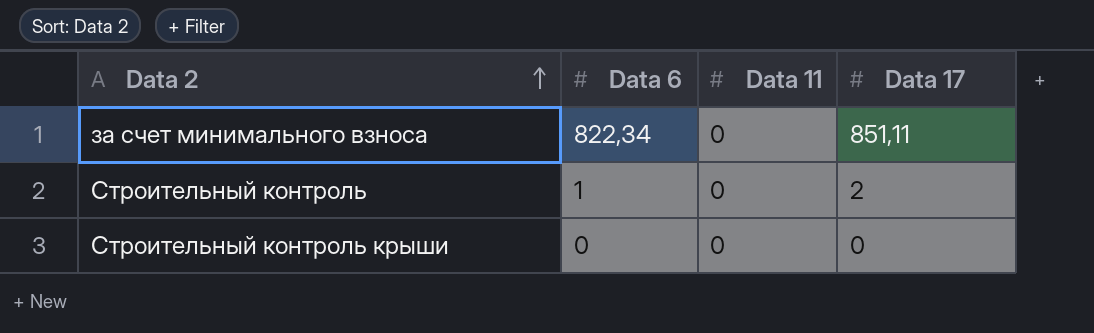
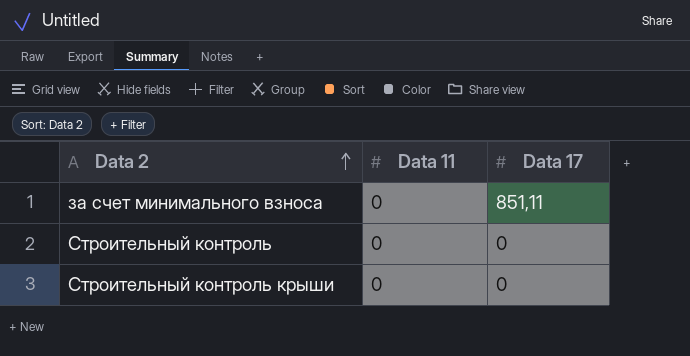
column Data 6 | position: 2 -> none
Строительный контроль | Data 17: 2 -> 0

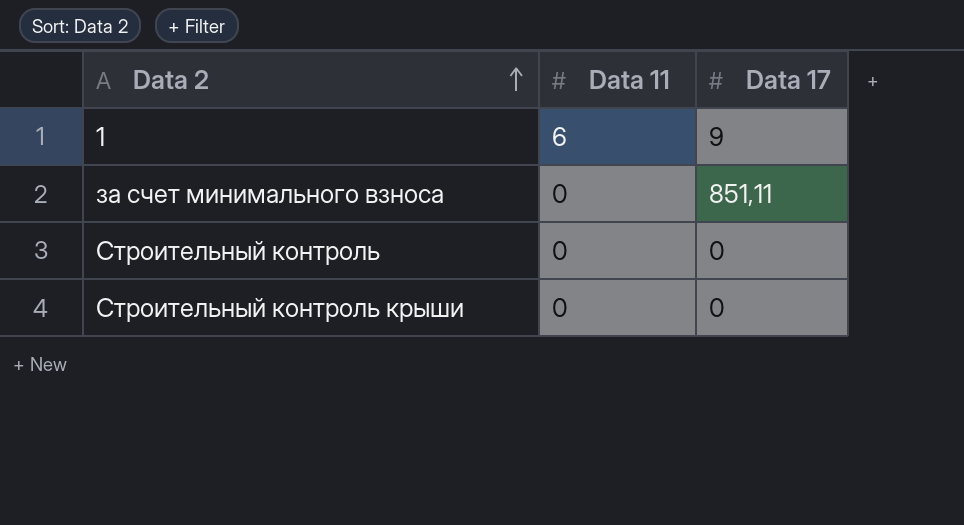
row 1: none -> 6 | 9

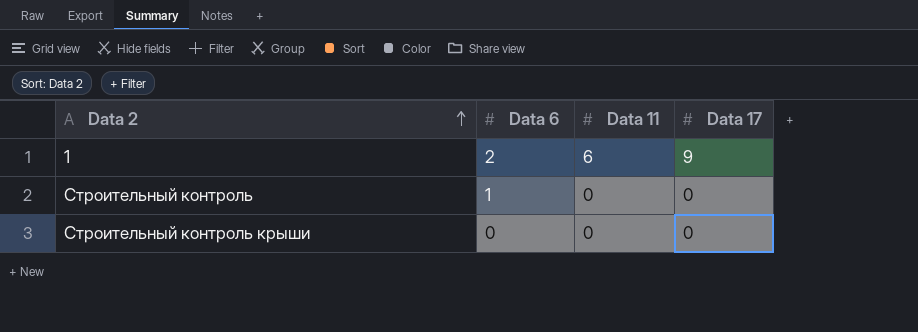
column Data 6 | position: none -> 2
row за счет минимального взноса: 0 | 851,11 -> none

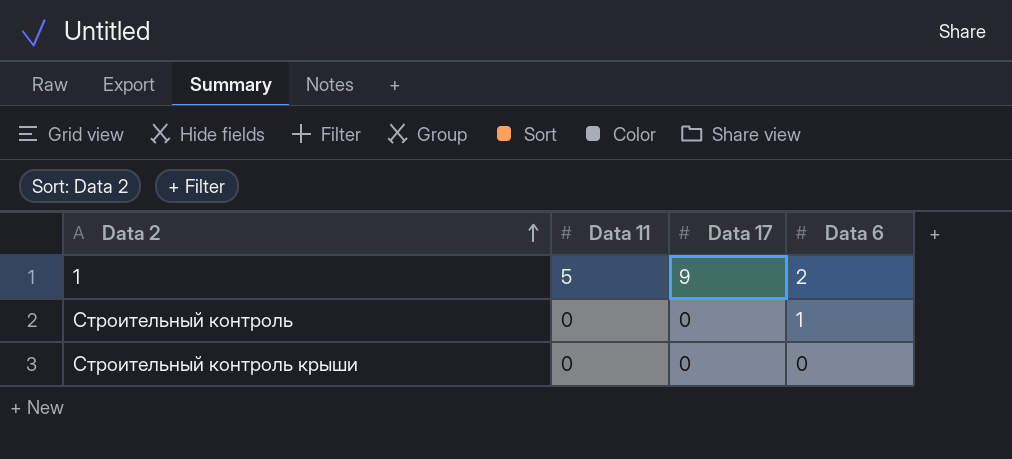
column Data 6 | position: 2 -> 4
1 | Data 11: 6 -> 5

